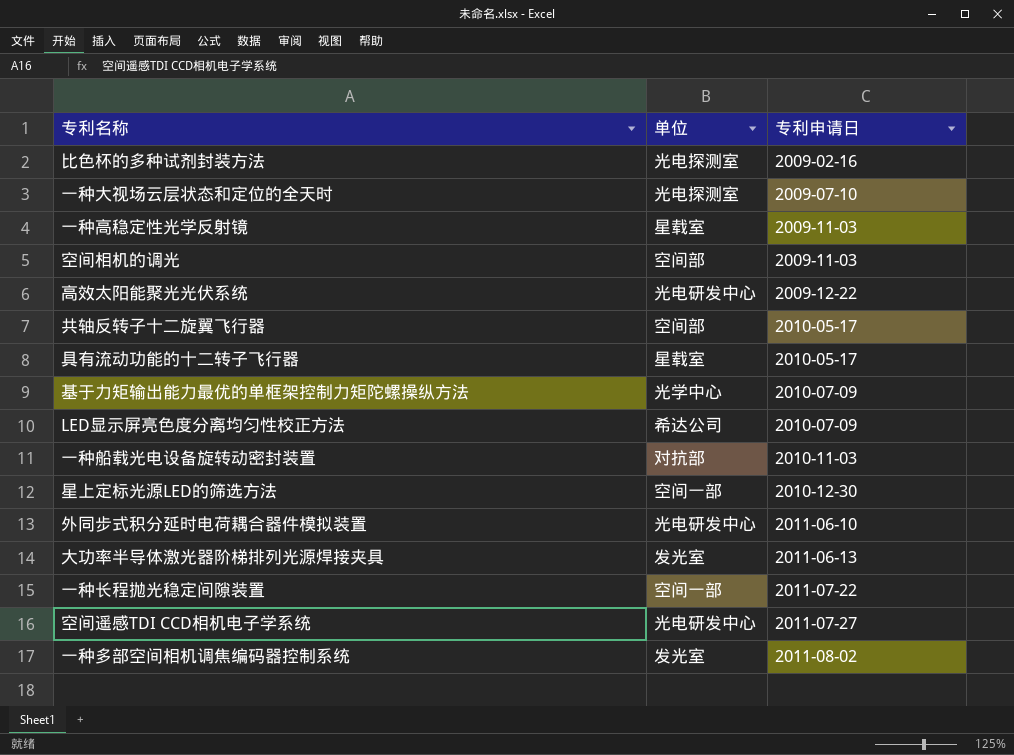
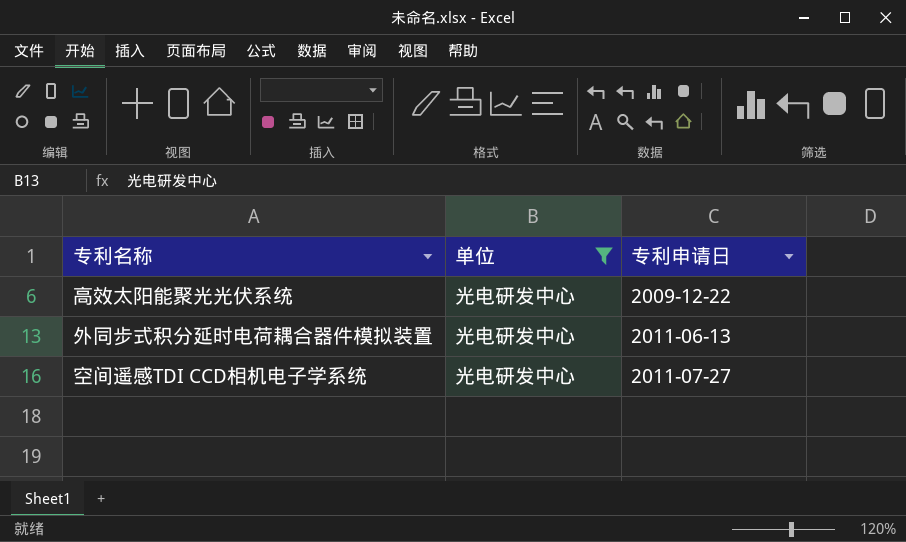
filter: none -> 单位 = 光电研发中心
外同步式积分延时电荷耦合器件模拟装置 | 专利申请日: 2011-06-10 -> 2011-06-13

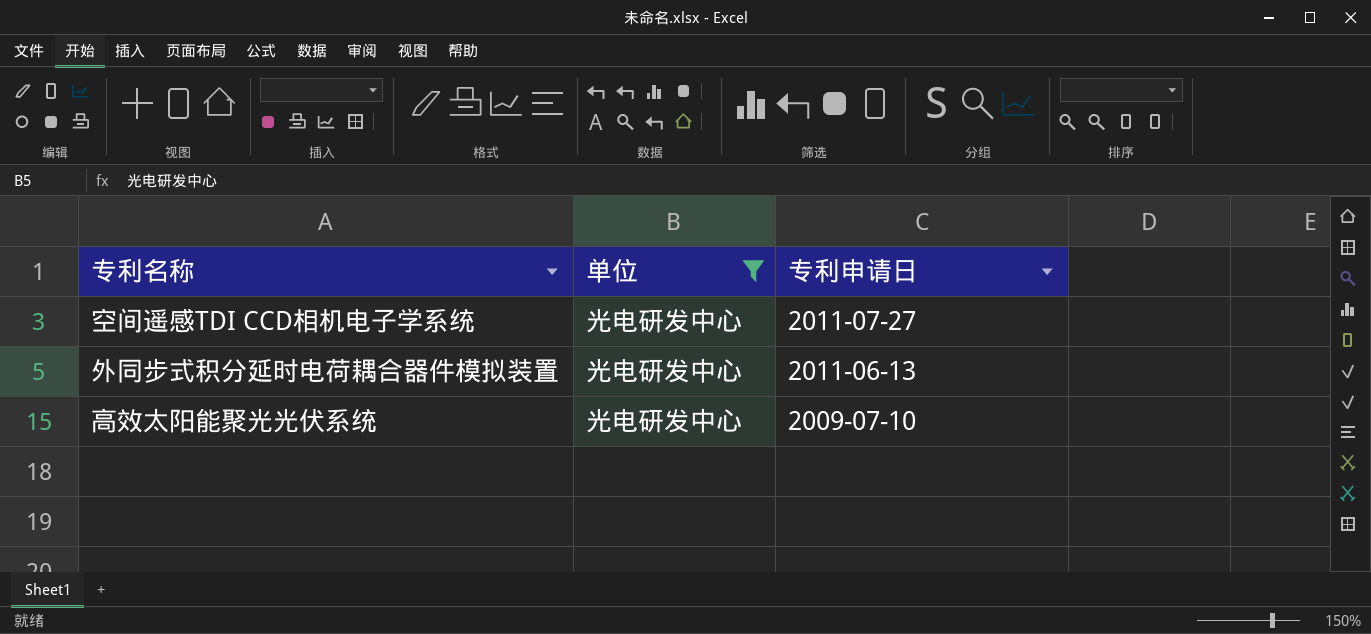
row order: 专利申请日 ascending -> 专利申请日 descending
高效太阳能聚光光伏系统 | 专利申请日: 2009-12-22 -> 2009-07-10

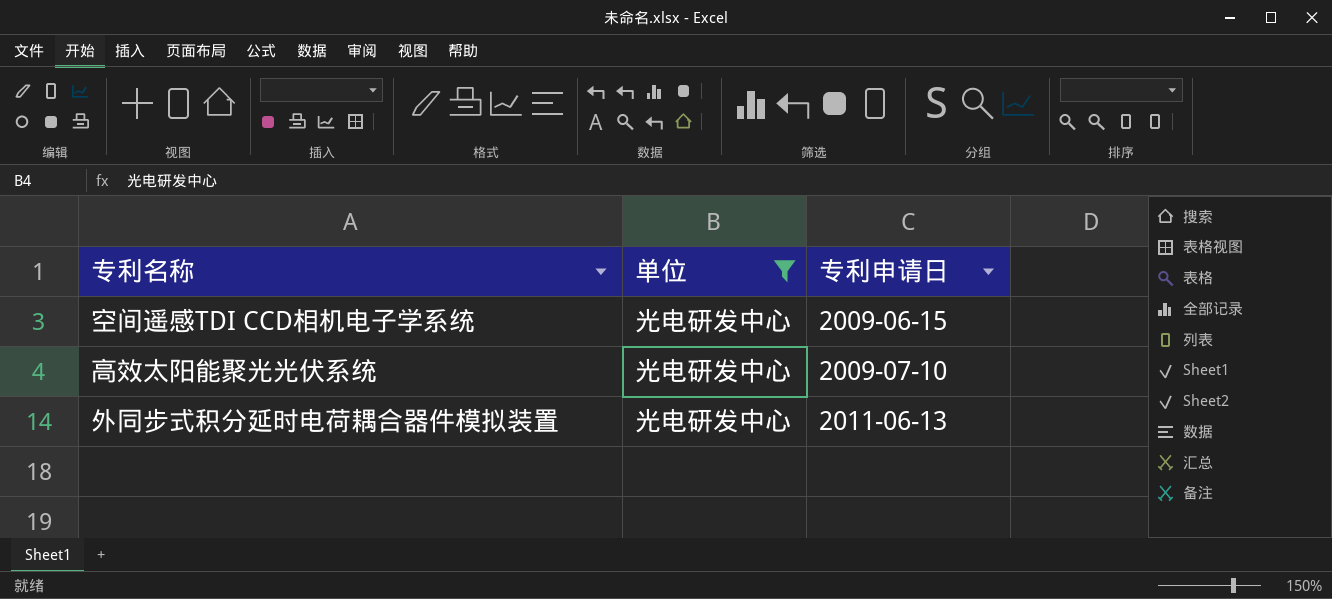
row order: 专利申请日 descending -> 专利申请日 ascending
空间遥感TDI CCD相机电子学系统 | 专利申请日: 2011-07-27 -> 2009-06-15

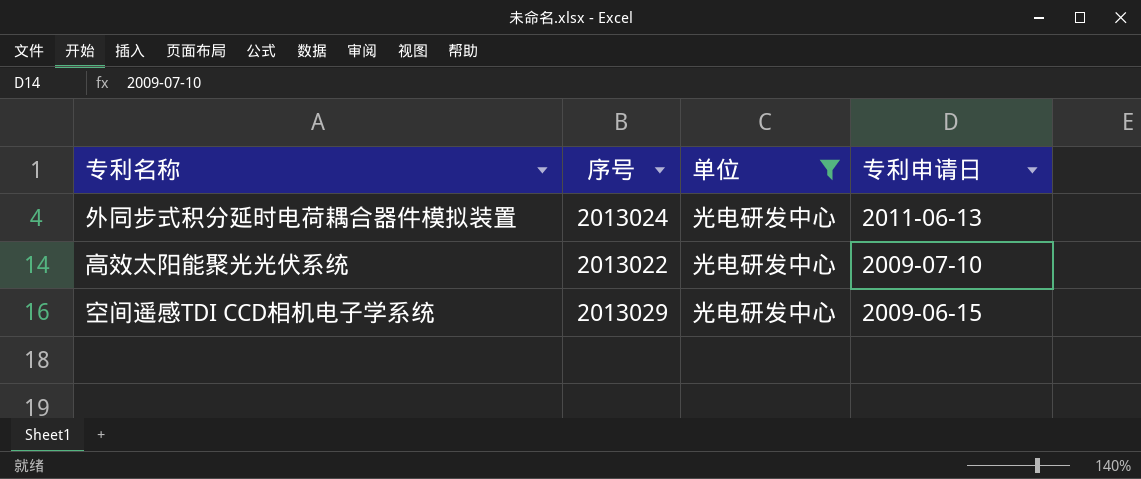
row order: 专利申请日 ascending -> 专利申请日 descending
column 序号 | position: none -> 2

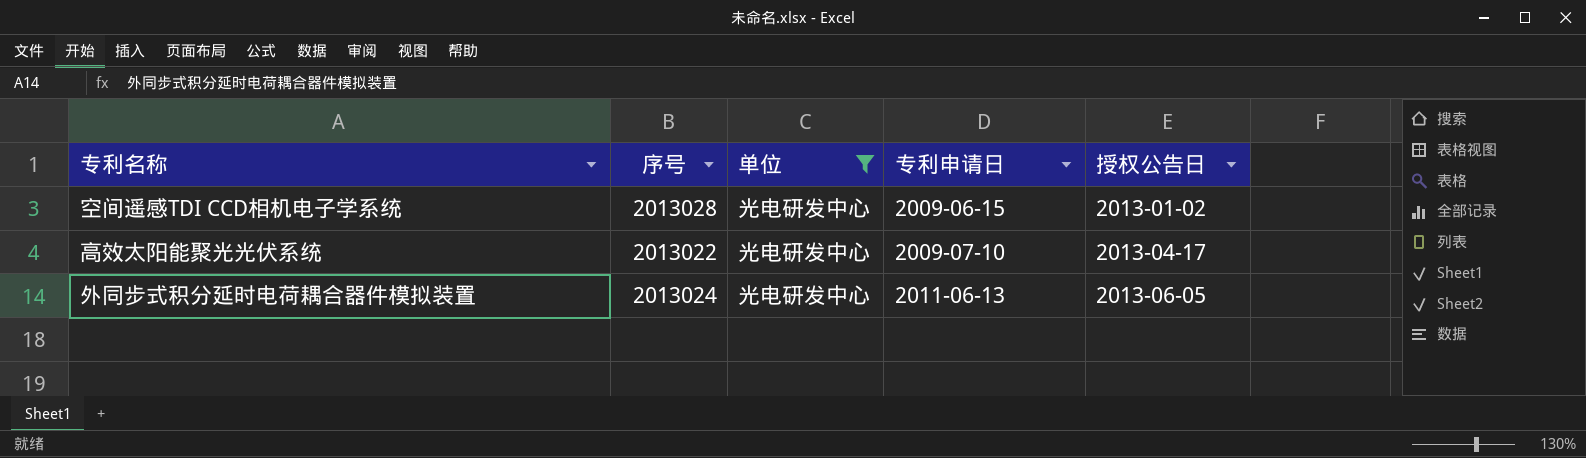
row order: 专利申请日 descending -> 专利申请日 ascending
column 授权公告日 | position: none -> 5
空间遥感TDI CCD相机电子学系统 | 序号: 2013029 -> 2013028

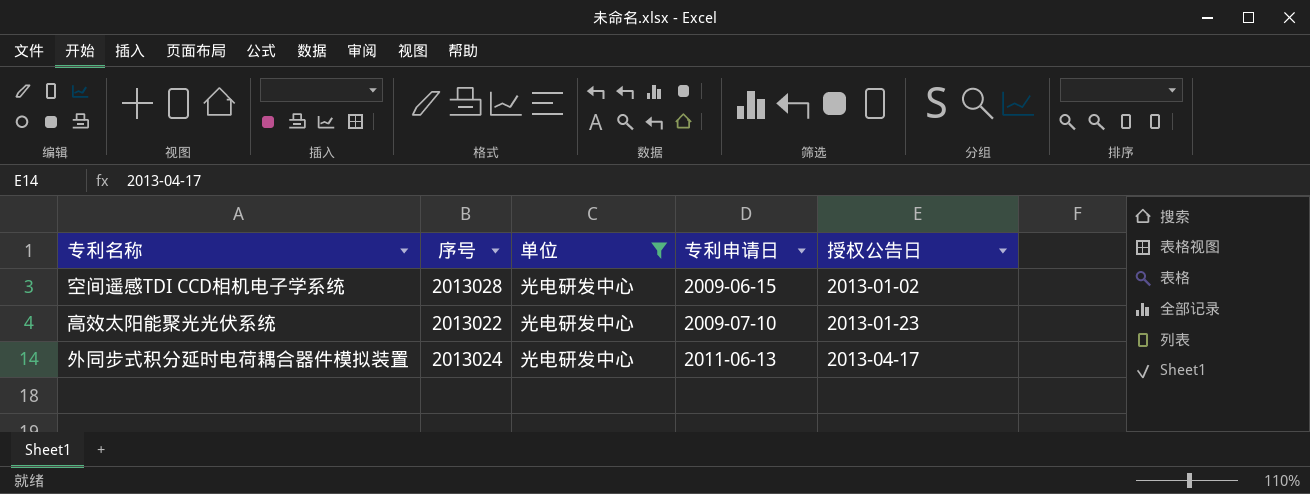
高效太阳能聚光光伏系统 | 授权公告日: 2013-04-17 -> 2013-01-23
外同步式积分延时电荷耦合器件模拟装置 | 授权公告日: 2013-06-05 -> 2013-04-17

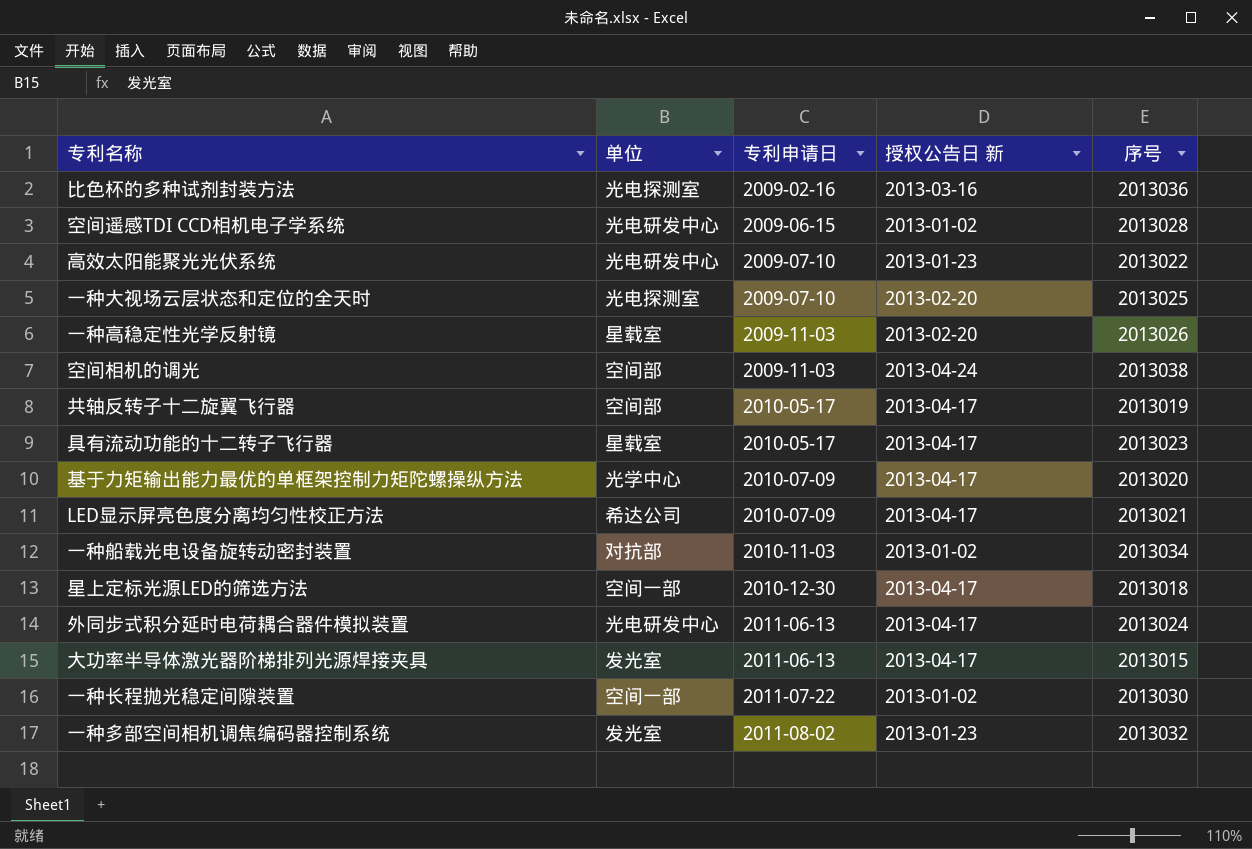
filter: 单位 = 光电研发中心 -> none
column name: 授权公告日 -> 授权公告日 新
column 序号 | position: 2 -> 5

